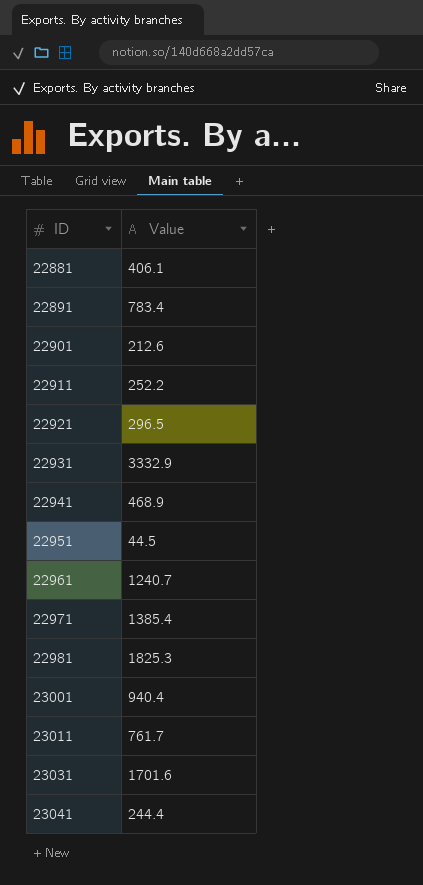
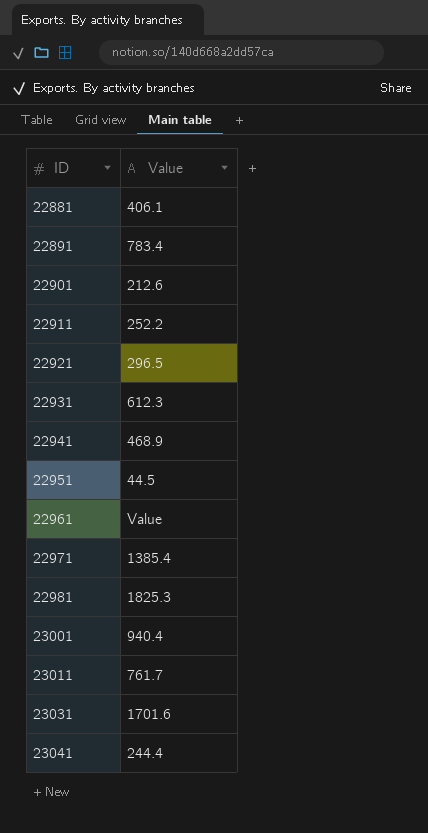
22931 | Value: 3332.9 -> 612.3
22961 | Value: 1240.7 -> Value

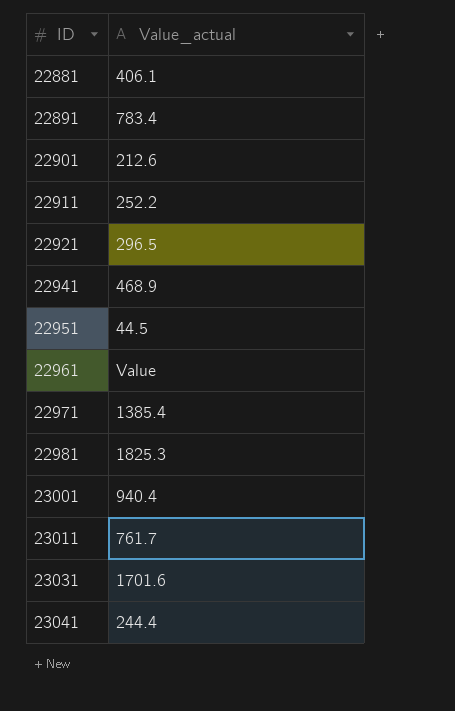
column name: Value -> Value_actual
row 22931: 612.3 -> none

